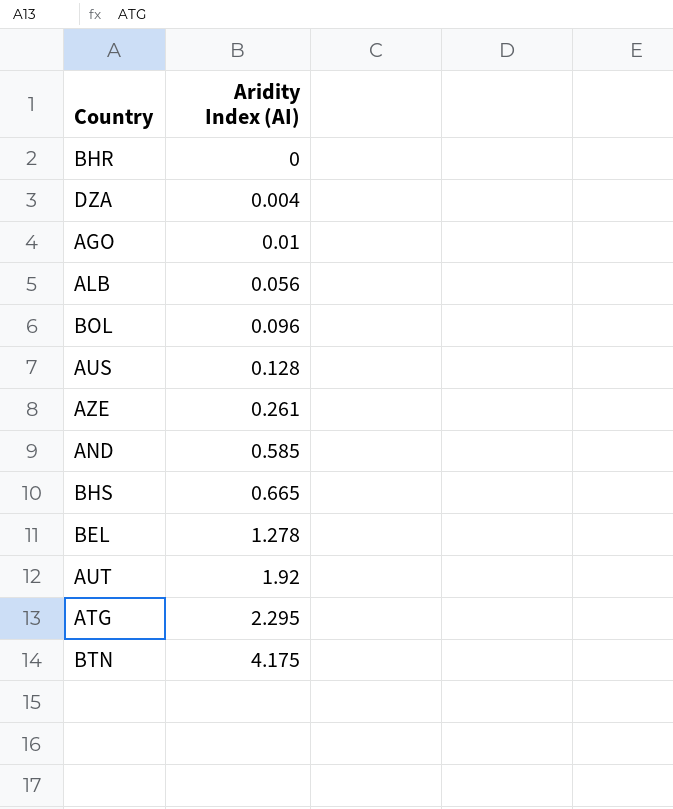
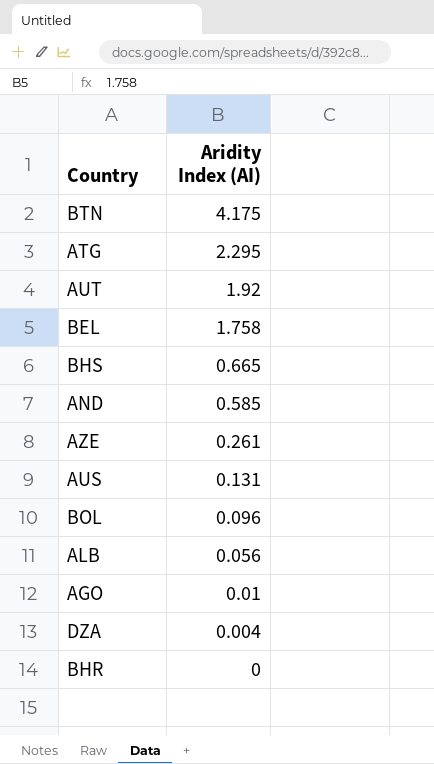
row order: Aridity Index (AI) ascending -> Aridity Index (AI) descending
BEL | Aridity Index (AI): 1.278 -> 1.758
AUS | Aridity Index (AI): 0.128 -> 0.131

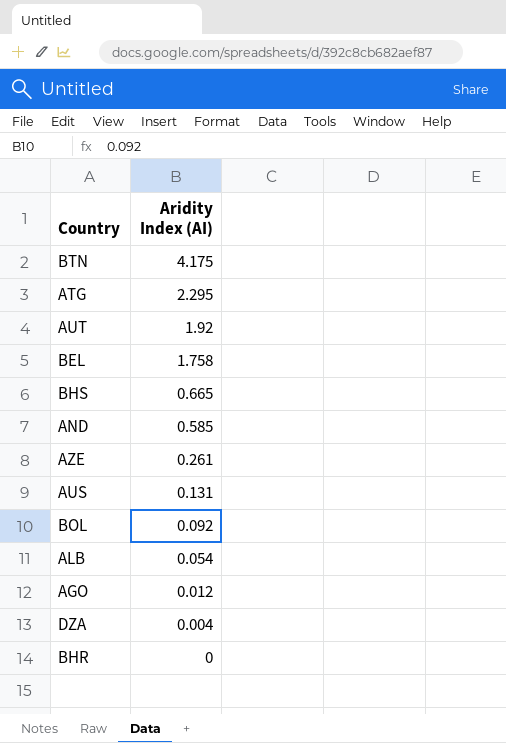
BOL | Aridity Index (AI): 0.096 -> 0.092
ALB | Aridity Index (AI): 0.056 -> 0.054
AGO | Aridity Index (AI): 0.01 -> 0.012

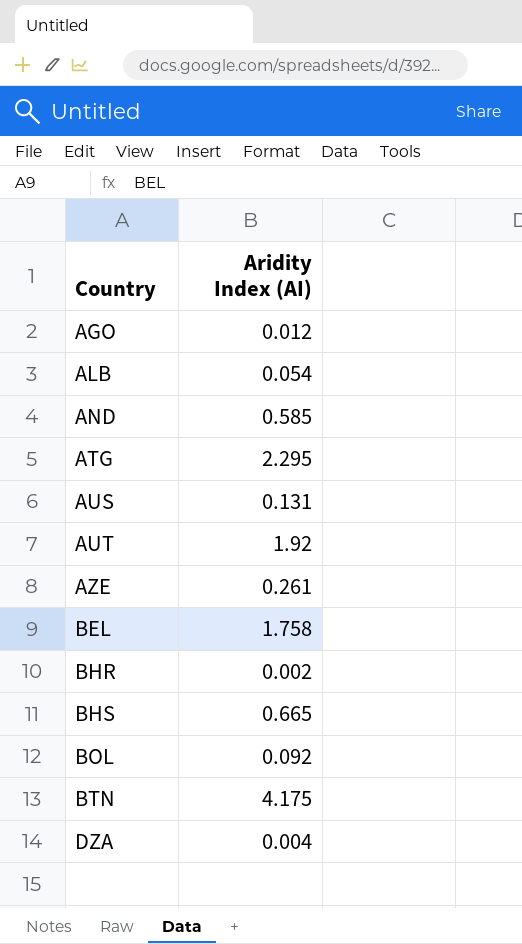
row order: Aridity Index (AI) descending -> Country ascending
BHR | Aridity Index (AI): 0 -> 0.002

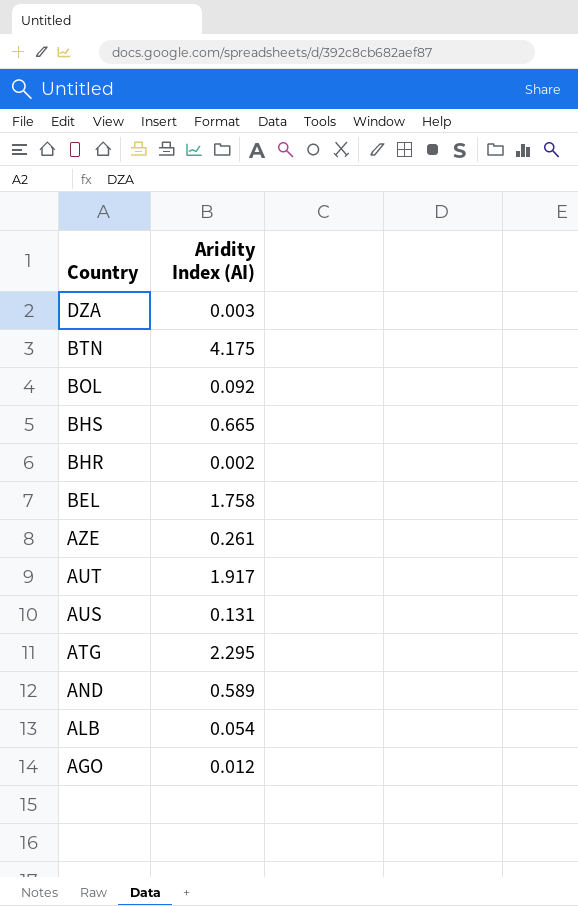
row order: Country ascending -> Country descending
DZA | Aridity Index (AI): 0.004 -> 0.003
AUT | Aridity Index (AI): 1.92 -> 1.917
AND | Aridity Index (AI): 0.585 -> 0.589

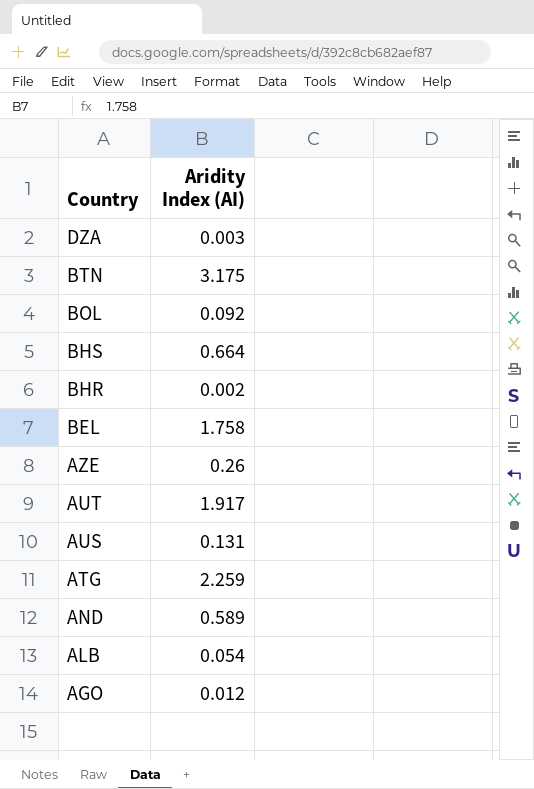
BTN | Aridity Index (AI): 4.175 -> 3.175
BHS | Aridity Index (AI): 0.665 -> 0.664
AZE | Aridity Index (AI): 0.261 -> 0.26
ATG | Aridity Index (AI): 2.295 -> 2.259

